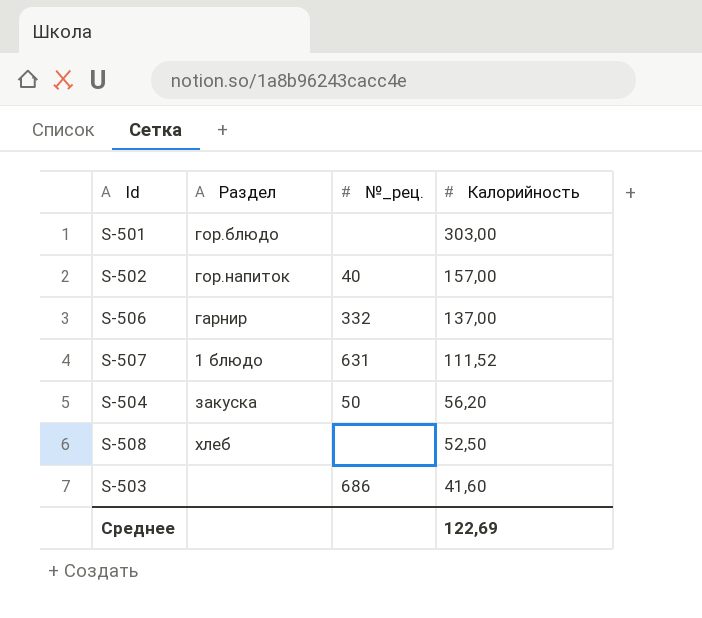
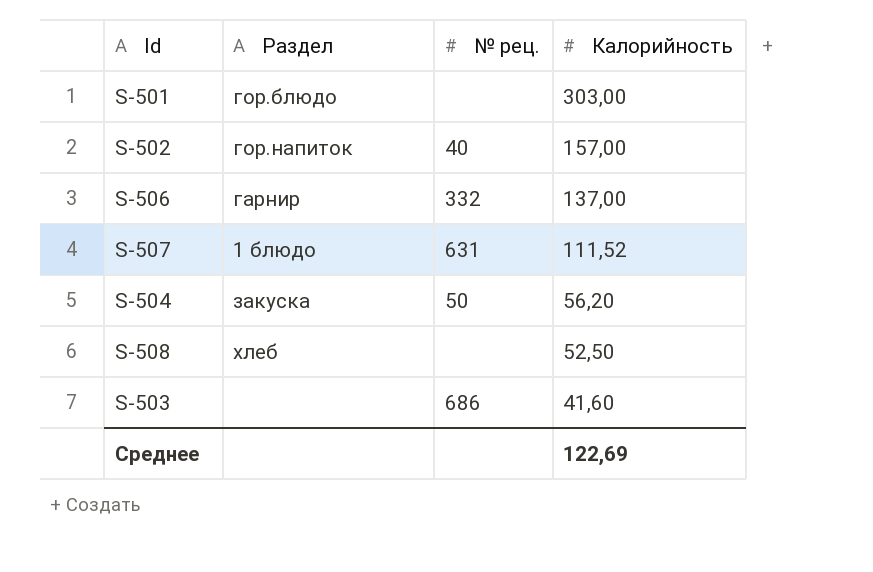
column name: №_рец. -> № рец.

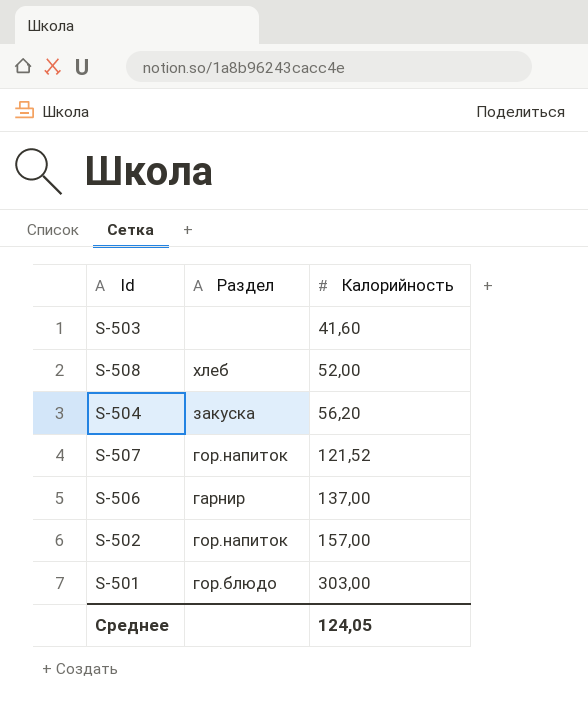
row order: Калорийность descending -> Калорийность ascending
column № рец. | position: 3 -> none
S-508 | Калорийность: 52,50 -> 52,00
S-507 | Раздел: 1 блюдо -> гор.напиток
S-507 | Калорийность: 111,52 -> 121,52
Среднее | Калорийность: 122,69 -> 124,05

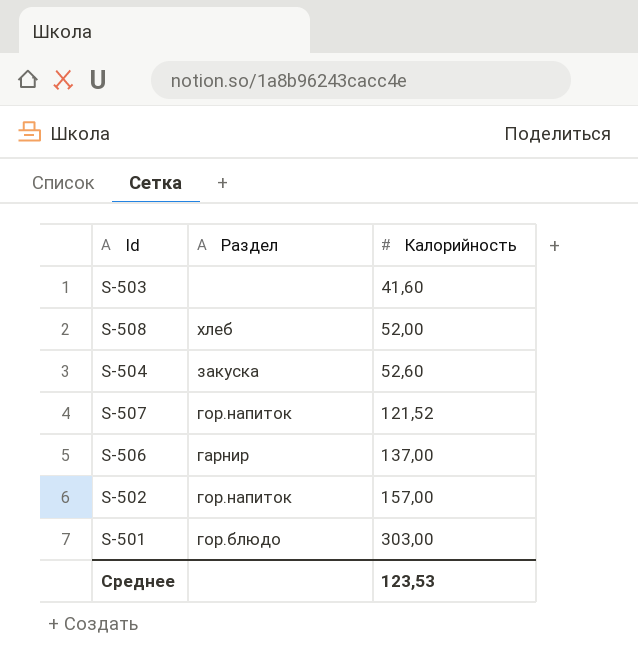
S-504 | Калорийность: 56,20 -> 52,60
Среднее | Калорийность: 124,05 -> 123,53

